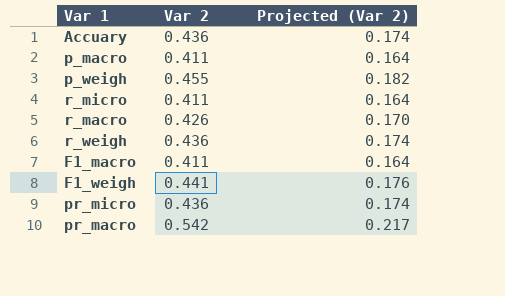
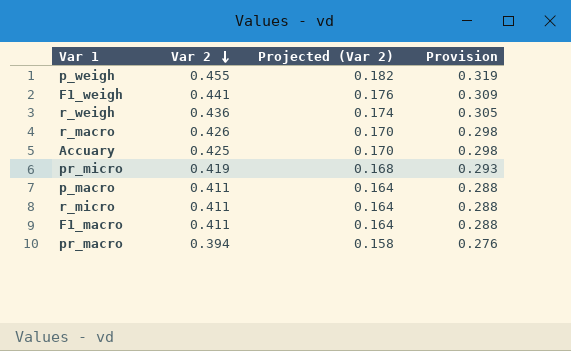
row order: none -> Var 2 descending
column Provision | formula: none -> [Var 2] * 0.7
Accuary | Var 2: 0.436 -> 0.425
Accuary | Projected (Var 2): 0.174 -> 0.170
pr_micro | Var 2: 0.436 -> 0.419
pr_micro | Projected (Var 2): 0.174 -> 0.168
pr_macro | Var 2: 0.542 -> 0.394
pr_macro | Projected (Var 2): 0.217 -> 0.158

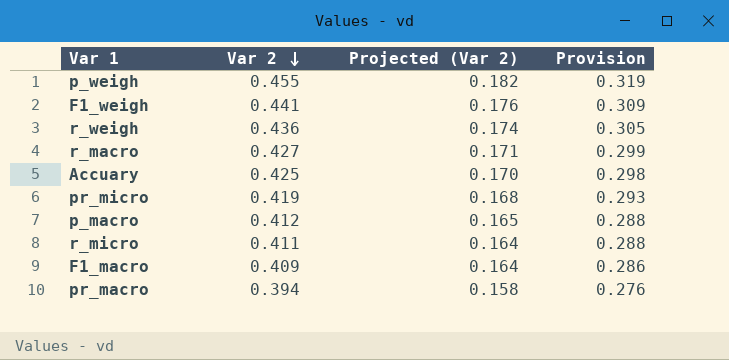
r_macro | Var 2: 0.426 -> 0.427
r_macro | Projected (Var 2): 0.170 -> 0.171
r_macro | Provision: 0.298 -> 0.299
p_macro | Var 2: 0.411 -> 0.412
p_macro | Projected (Var 2): 0.164 -> 0.165
F1_macro | Var 2: 0.411 -> 0.409
F1_macro | Provision: 0.288 -> 0.286

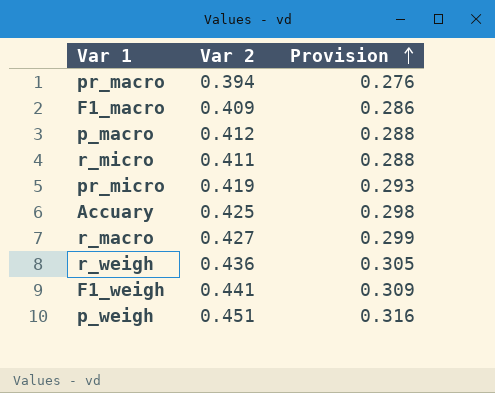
row order: Var 2 descending -> Provision ascending
column Projected (Var 2) | formula: [Var 2] * 0.4 -> none
p_weigh | Var 2: 0.455 -> 0.451
p_weigh | Provision: 0.319 -> 0.316

